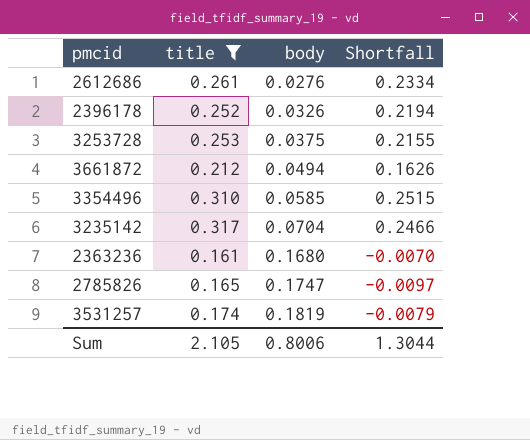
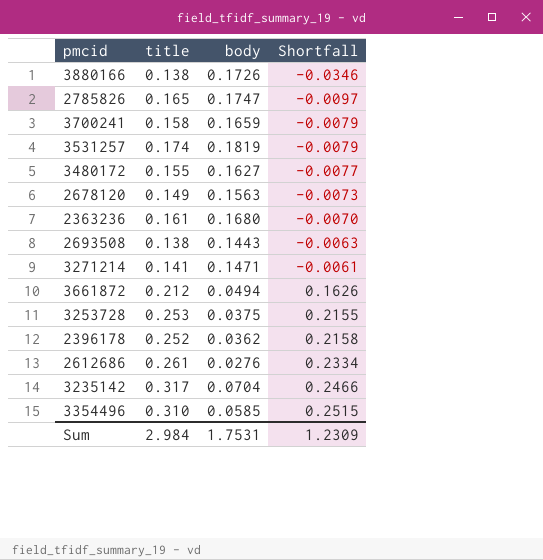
filter: title >= 0.161 -> none
row order: body ascending -> Shortfall ascending
2396178 | body: 0.0326 -> 0.0362
2396178 | Shortfall: 0.2194 -> 0.2158
Sum | title: 2.105 -> 2.984
Sum | body: 0.8006 -> 1.7531
Sum | Shortfall: 1.3044 -> 1.2309

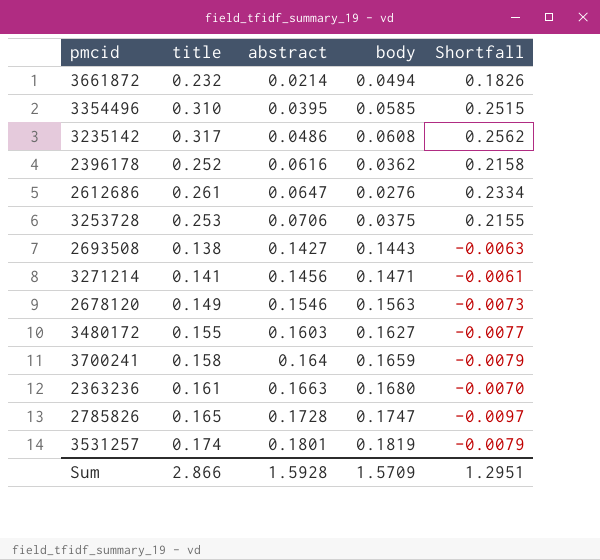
row order: Shortfall ascending -> abstract ascending
column abstract | position: none -> 3
row 3880166: 0.138 | 0.1726 | -0.0346 -> none
3661872 | title: 0.212 -> 0.232
3661872 | Shortfall: 0.1626 -> 0.1826
3235142 | body: 0.0704 -> 0.0608
3235142 | Shortfall: 0.2466 -> 0.2562
Sum | title: 2.984 -> 2.866
Sum | body: 1.7531 -> 1.5709
Sum | Shortfall: 1.2309 -> 1.2951

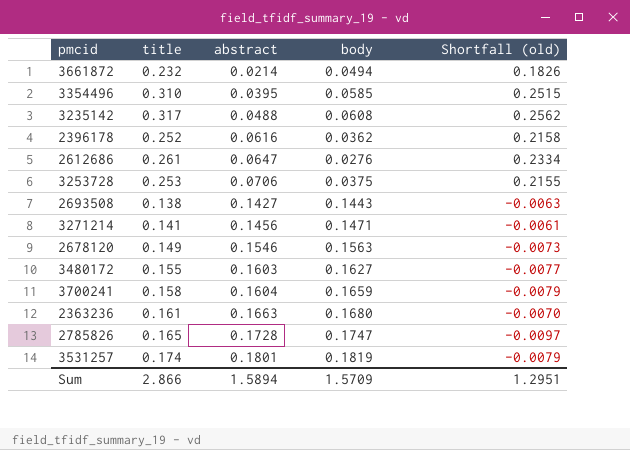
column name: Shortfall -> Shortfall (old)
3235142 | abstract: 0.0486 -> 0.0488
3700241 | abstract: 0.164 -> 0.1604
Sum | abstract: 1.5928 -> 1.5894

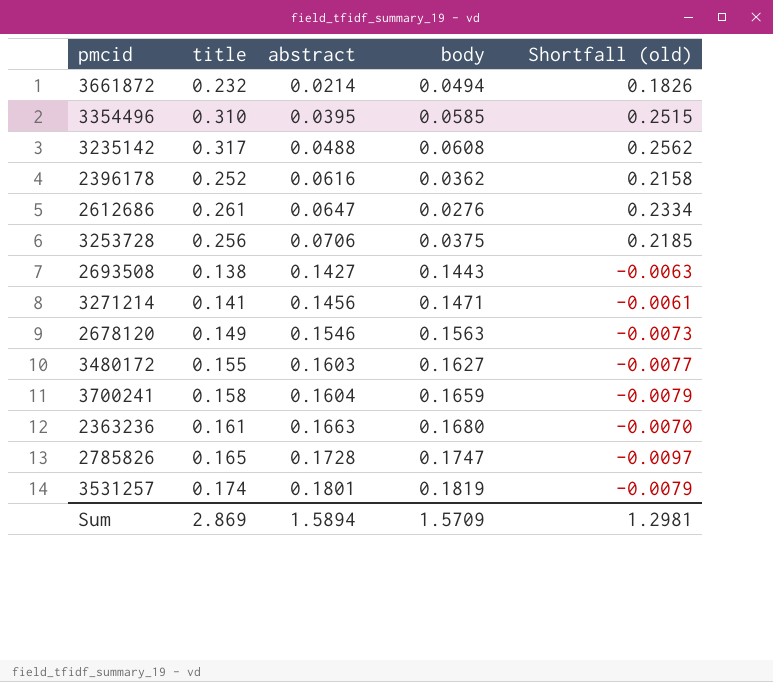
3253728 | title: 0.253 -> 0.256
3253728 | Shortfall (old): 0.2155 -> 0.2185
Sum | title: 2.866 -> 2.869
Sum | Shortfall (old): 1.2951 -> 1.2981

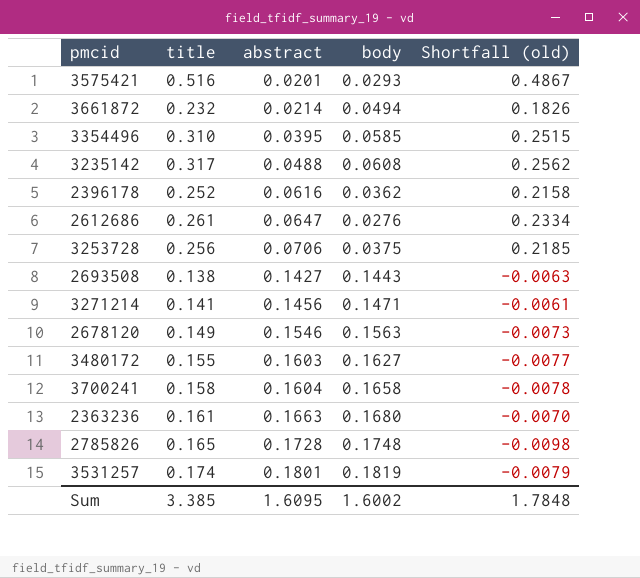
row 3575421: none -> 0.516 | 0.0201 | 0.0293 | 0.4867
3700241 | body: 0.1659 -> 0.1658
3700241 | Shortfall (old): -0.0079 -> -0.0078
2785826 | body: 0.1747 -> 0.1748
2785826 | Shortfall (old): -0.0097 -> -0.0098
Sum | title: 2.869 -> 3.385
Sum | abstract: 1.5894 -> 1.6095
Sum | body: 1.5709 -> 1.6002
Sum | Shortfall (old): 1.2981 -> 1.7848

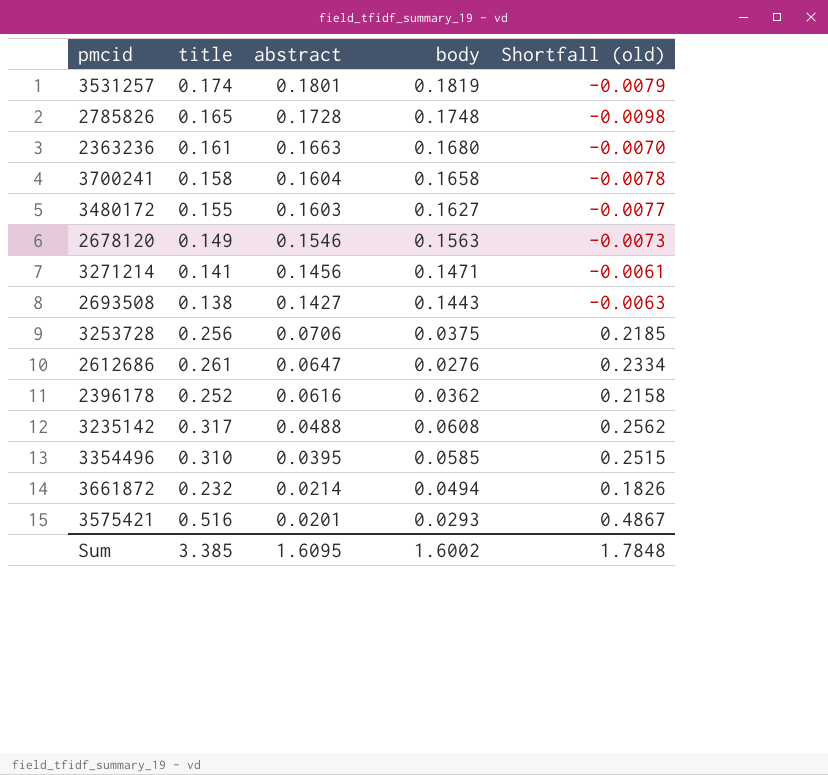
row order: abstract ascending -> abstract descending

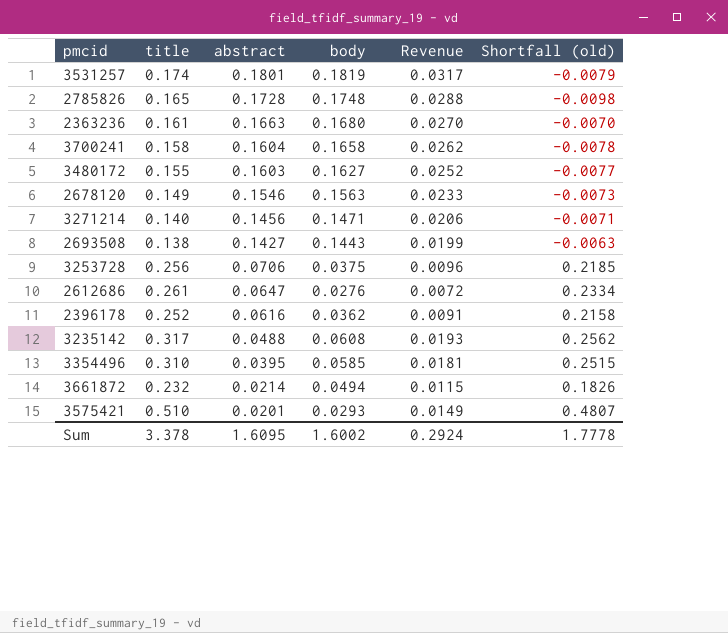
column Revenue | formula: none -> [title] * [body]
3271214 | title: 0.141 -> 0.140
3271214 | Shortfall (old): -0.0061 -> -0.0071
3575421 | title: 0.516 -> 0.510
3575421 | Shortfall (old): 0.4867 -> 0.4807
Sum | title: 3.385 -> 3.378
Sum | Shortfall (old): 1.7848 -> 1.7778

